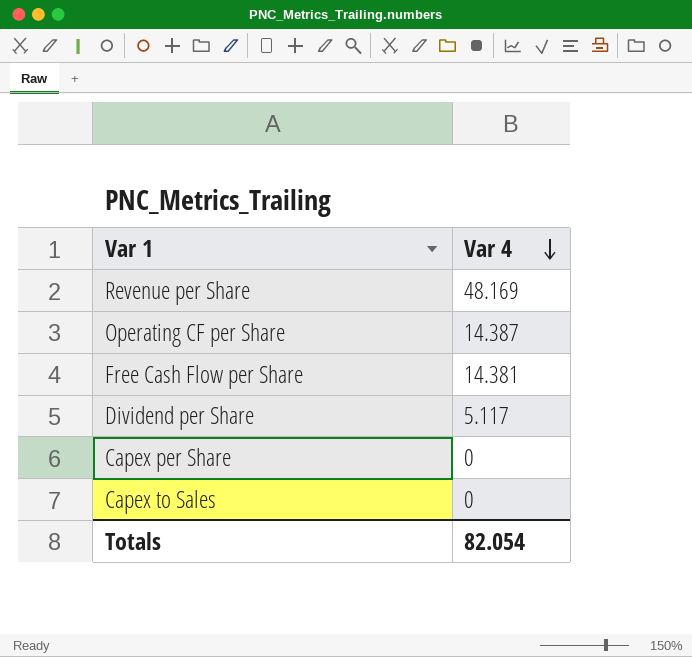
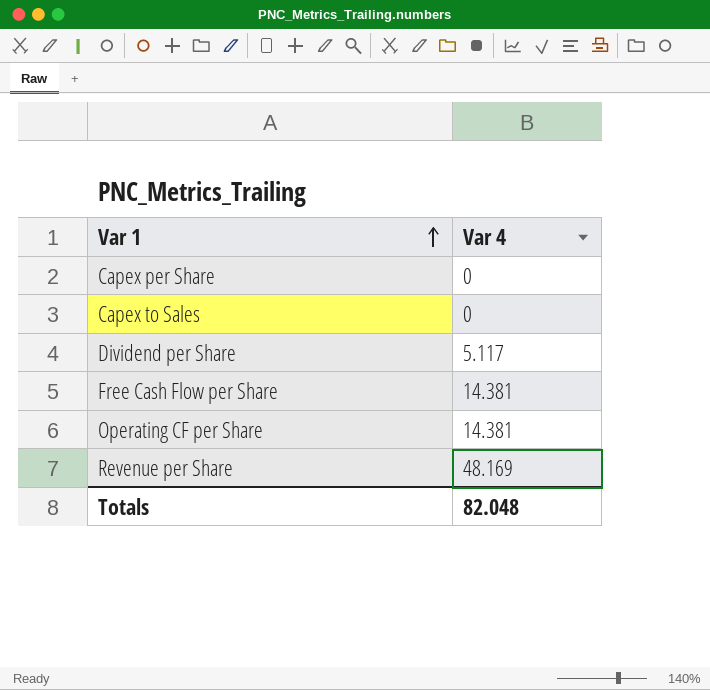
row order: Var 4 descending -> Var 1 ascending
Operating CF per Share | Var 4: 14.387 -> 14.381
Totals | Var 4: 82.054 -> 82.048

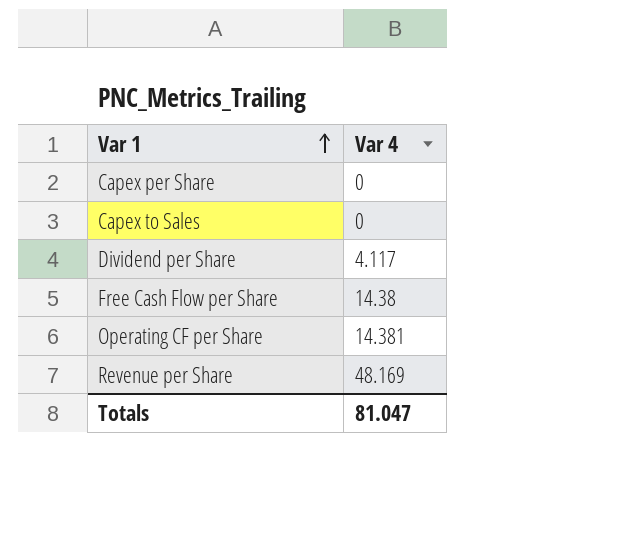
Dividend per Share | Var 4: 5.117 -> 4.117
Free Cash Flow per Share | Var 4: 14.381 -> 14.38
Totals | Var 4: 82.048 -> 81.047

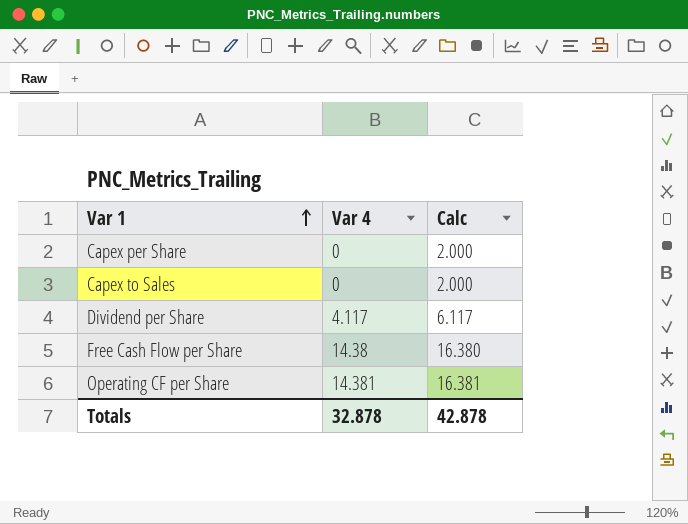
column Calc | formula: none -> [Var 4] + 2
row Revenue per Share: 48.169 -> none
Totals | Var 4: 81.047 -> 32.878

